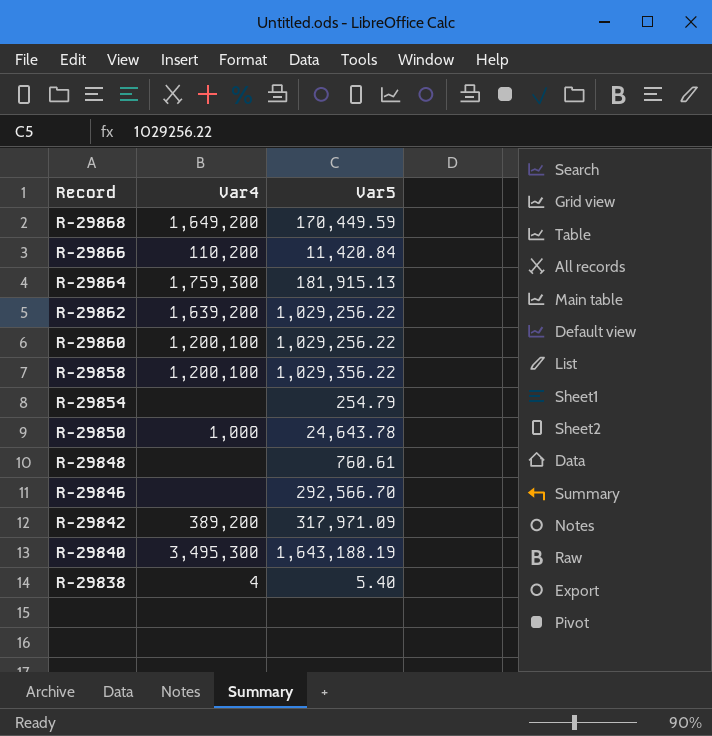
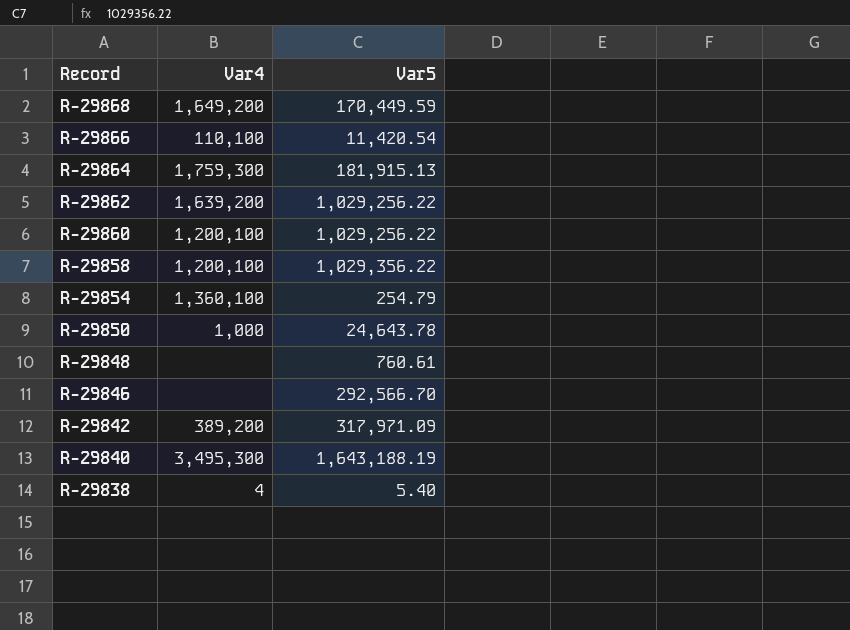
R-29866 | Var4: 110,200 -> 110,100
R-29866 | Var5: 11,420.84 -> 11,420.54
R-29854 | Var4: none -> 1,360,100

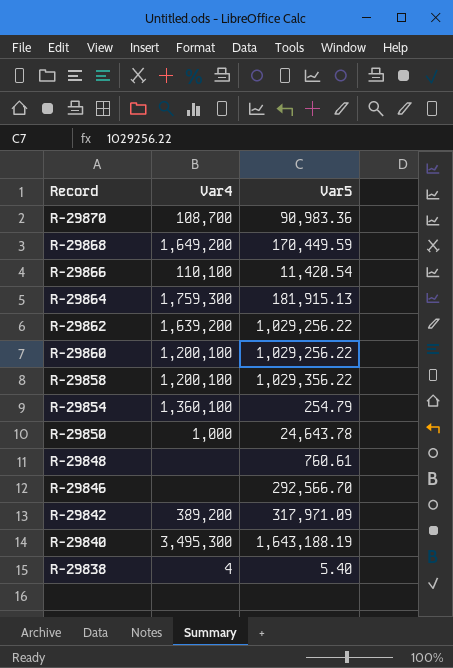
row R-29870: none -> 108,700 | 90,983.36

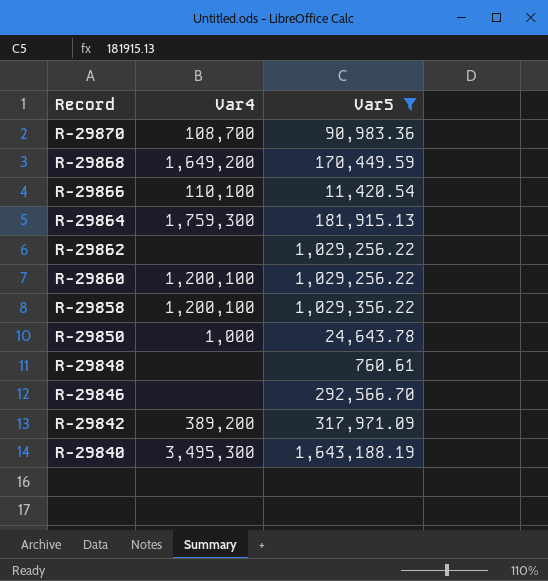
filter: none -> Var5 >= 760.61
R-29862 | Var4: 1,639,200 -> none

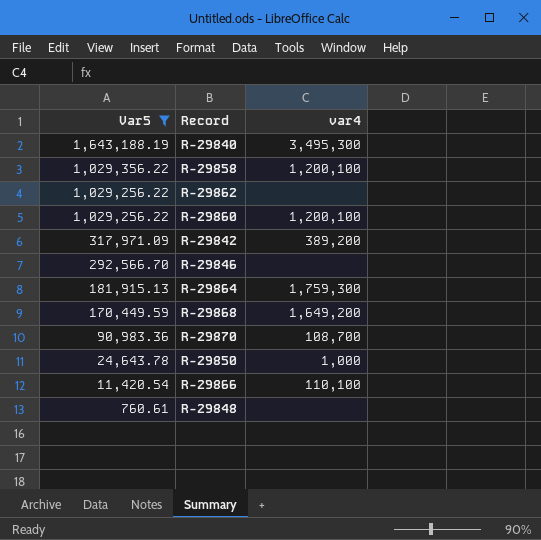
row order: Record descending -> Var5 descending
column Var5 | position: 3 -> 1
column name: Var4 -> var4

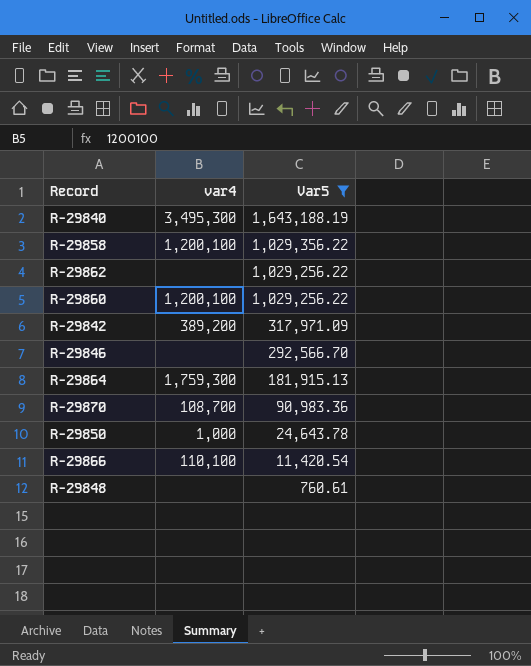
column Var5 | position: 1 -> 3
row R-29868: 170,449.59 | 1,649,200 -> none

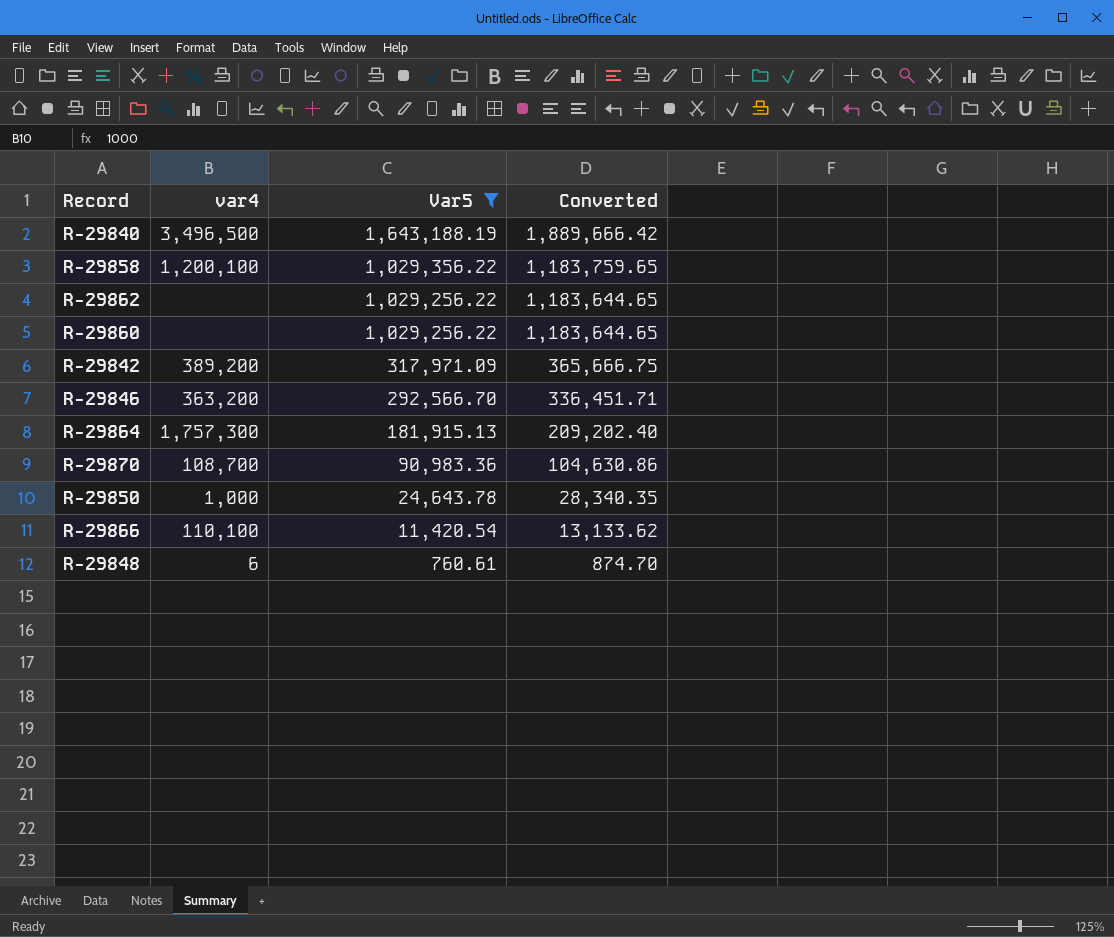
column Converted | formula: none -> [Var5] * 1.15
R-29840 | var4: 3,495,300 -> 3,496,500
R-29860 | var4: 1,200,100 -> none
R-29846 | var4: none -> 363,200
R-29864 | var4: 1,759,300 -> 1,757,300
R-29848 | var4: none -> 6

